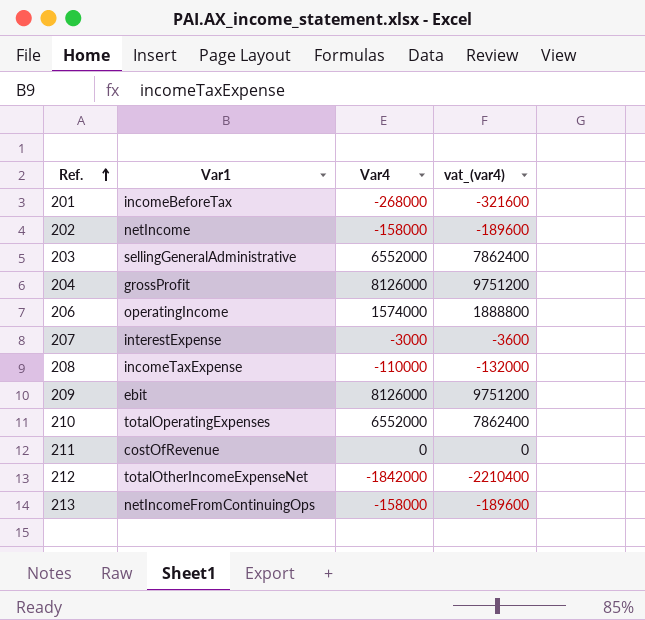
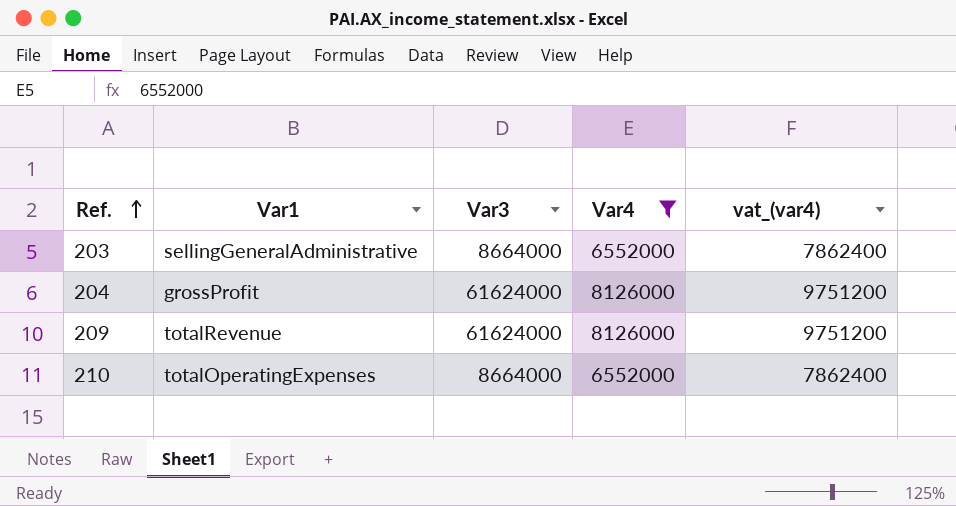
filter: none -> Var4 >= 6552000
column Var3 | position: none -> 3
209 | Var1: ebit -> totalRevenue

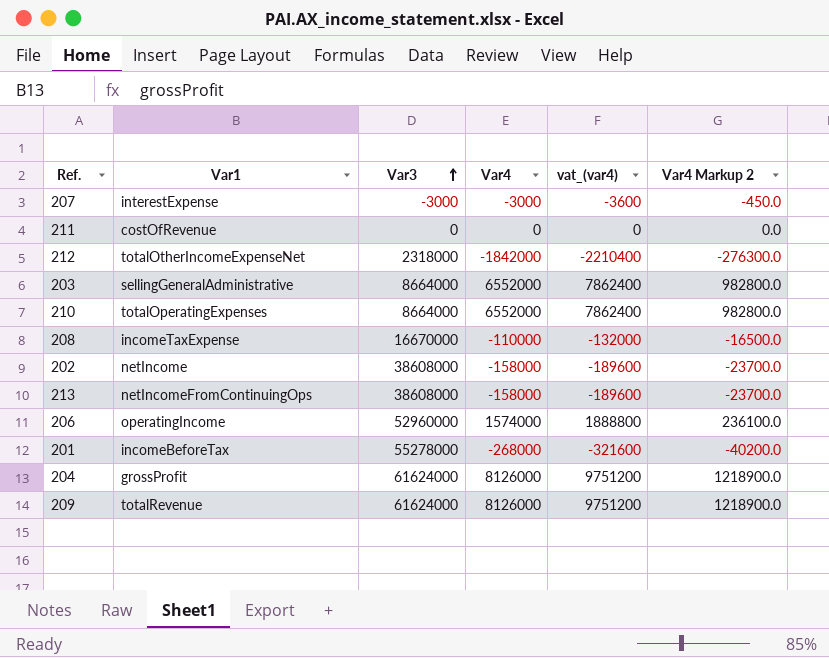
filter: Var4 >= 6552000 -> none
row order: Ref. ascending -> Var3 ascending
column Var4 Markup 2 | formula: none -> [Var4] * 0.15

